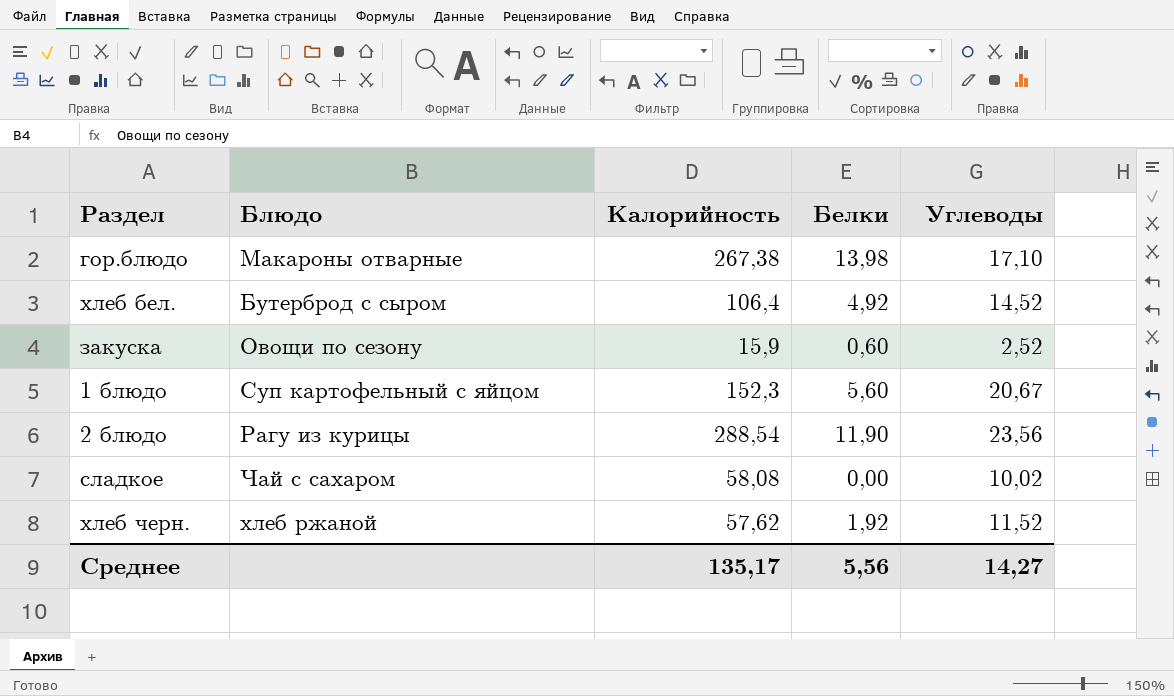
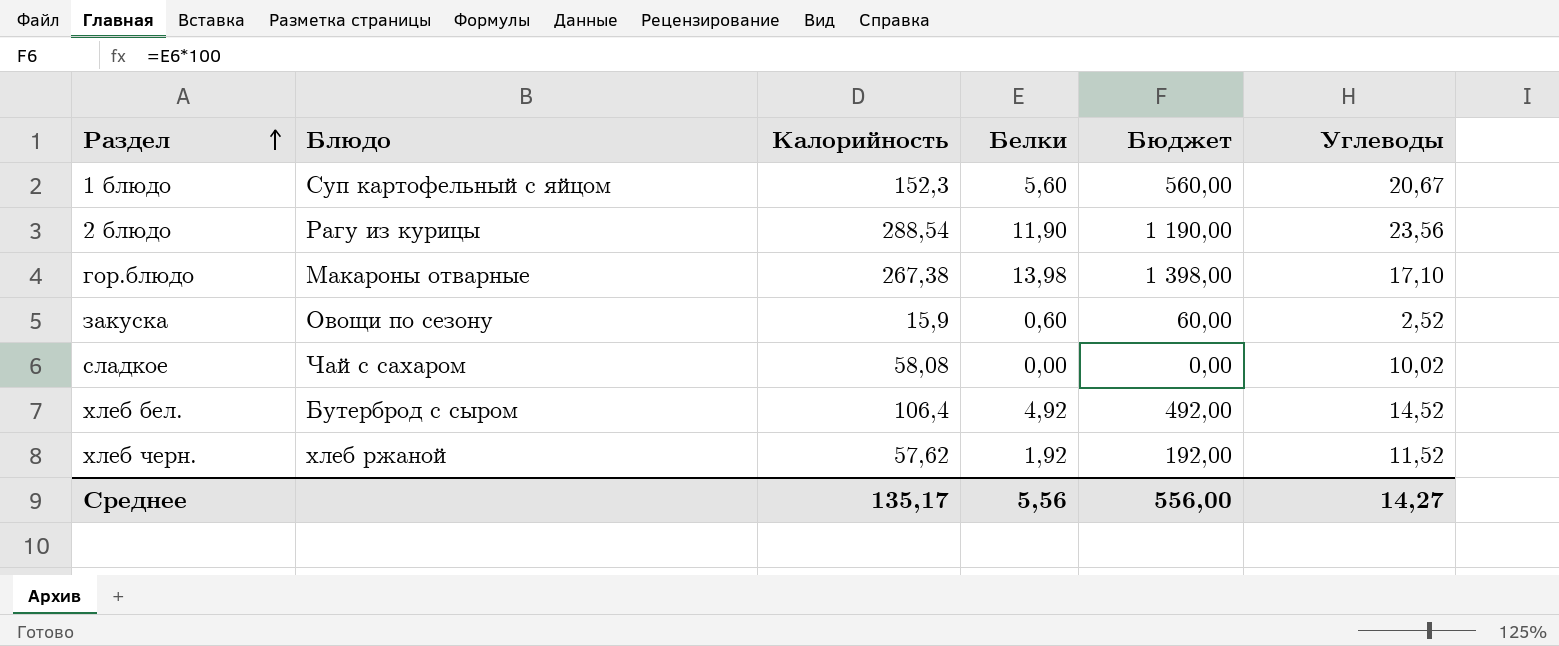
row order: none -> Раздел ascending
column Бюджет | formula: none -> [Белки] * 100

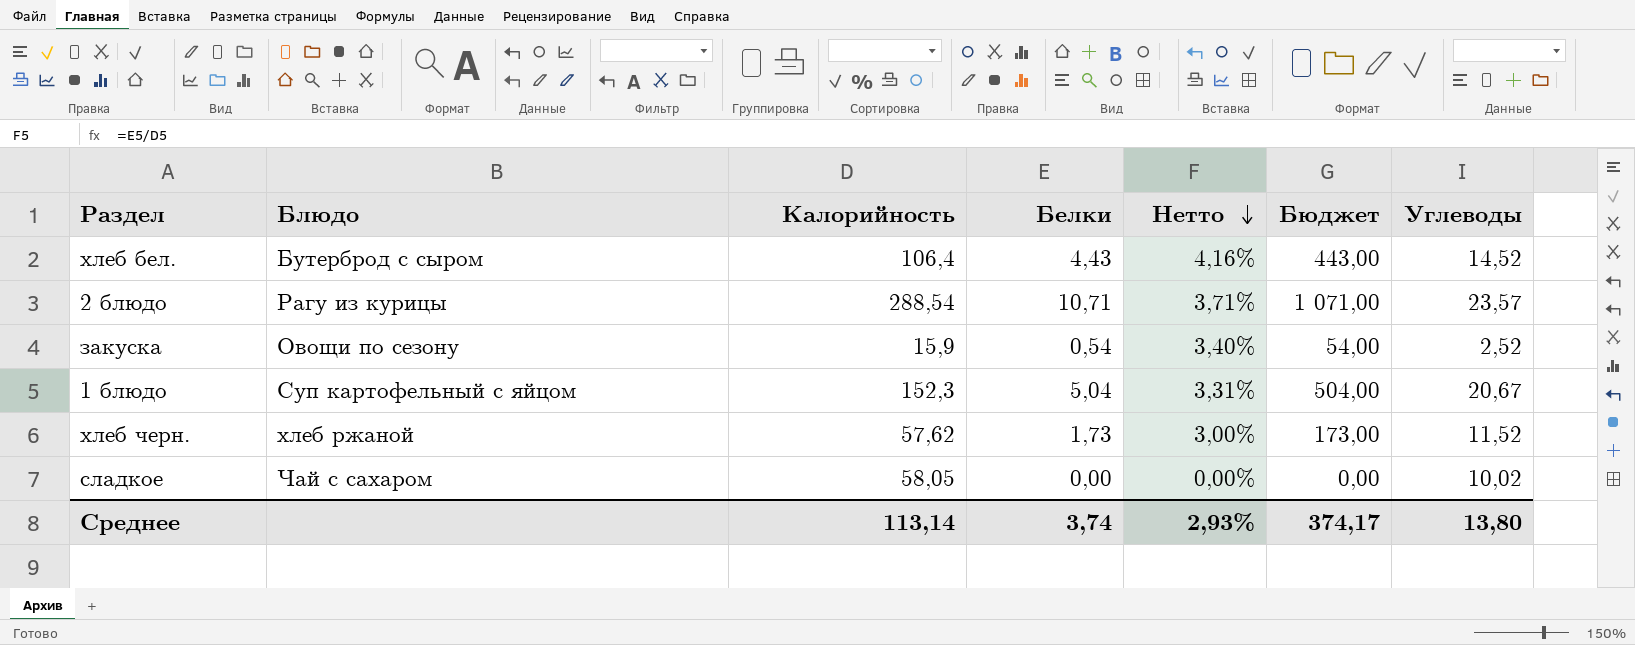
row order: Раздел ascending -> Нетто descending
column Нетто | formula: none -> [Белки] / [Калорийность]
row гор.блюдо: Макароны отварные | 267,38 | 13,98 | 1 398,00 | 17,10 -> none
хлеб бел. | Белки: 4,92 -> 4,43
хлеб бел. | Бюджет: 492,00 -> 443,00
2 блюдо | Белки: 11,90 -> 10,71
2 блюдо | Бюджет: 1 190,00 -> 1 071,00
2 блюдо | Углеводы: 23,56 -> 23,57
закуска | Белки: 0,60 -> 0,54
закуска | Бюджет: 60,00 -> 54,00
1 блюдо | Белки: 5,60 -> 5,04
1 блюдо | Бюджет: 560,00 -> 504,00
хлеб черн. | Белки: 1,92 -> 1,73
хлеб черн. | Бюджет: 192,00 -> 173,00
сладкое | Калорийность: 58,08 -> 58,05
Среднее | Калорийность: 135,17 -> 113,14
Среднее | Белки: 5,56 -> 3,74
Среднее | Бюджет: 556,00 -> 374,17
Среднее | Углеводы: 14,27 -> 13,80

